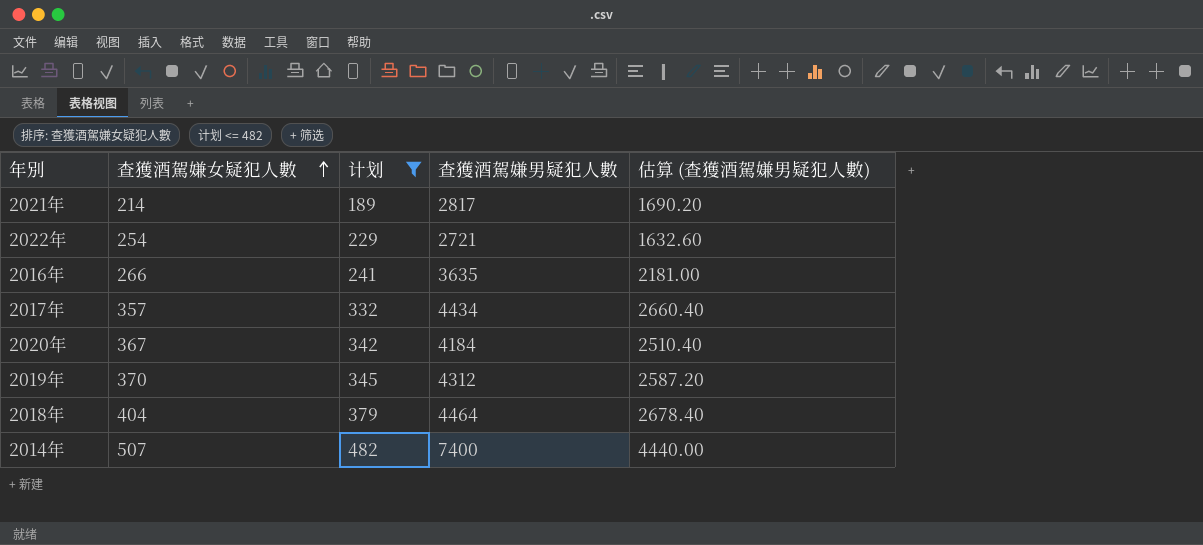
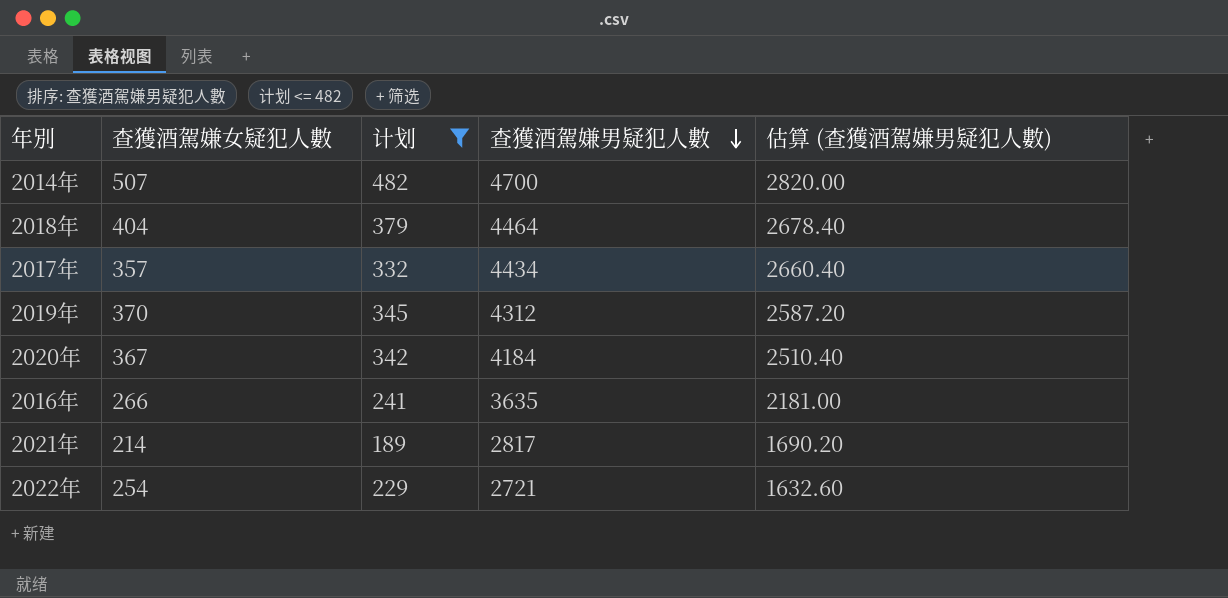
row order: 查獲酒駕嫌女疑犯人數 ascending -> 查獲酒駕嫌男疑犯人數 descending
2014年 | 查獲酒駕嫌男疑犯人數: 7400 -> 4700
2014年 | 估算 (查獲酒駕嫌男疑犯人數): 4440.00 -> 2820.00

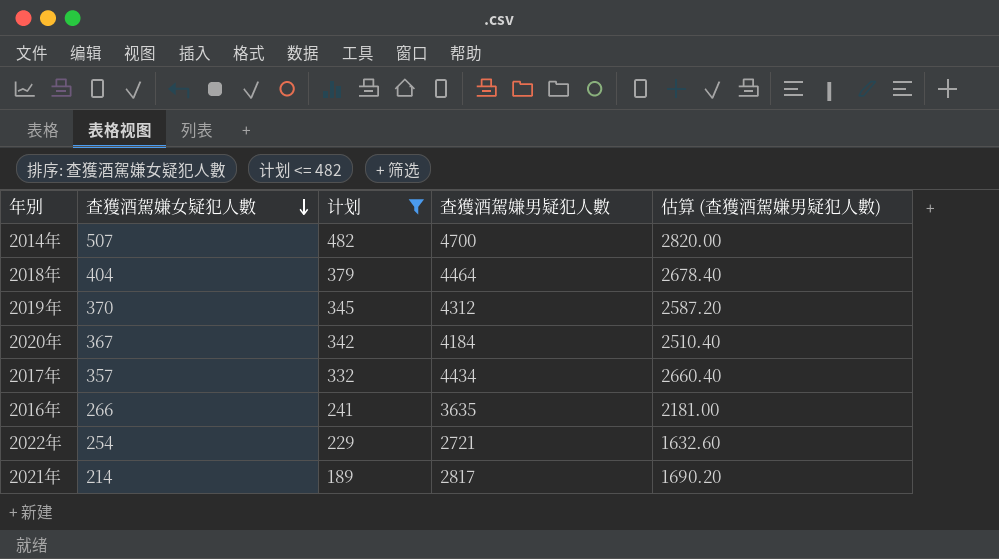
row order: 查獲酒駕嫌男疑犯人數 descending -> 查獲酒駕嫌女疑犯人數 descending

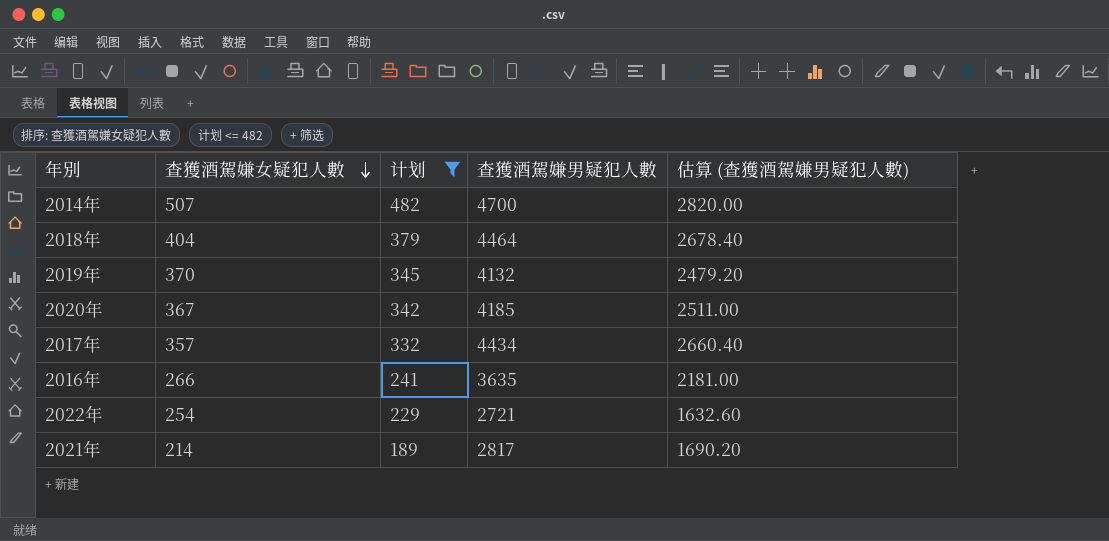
2019年 | 查獲酒駕嫌男疑犯人數: 4312 -> 4132
2019年 | 估算 (查獲酒駕嫌男疑犯人數): 2587.20 -> 2479.20
2020年 | 查獲酒駕嫌男疑犯人數: 4184 -> 4185
2020年 | 估算 (查獲酒駕嫌男疑犯人數): 2510.40 -> 2511.00

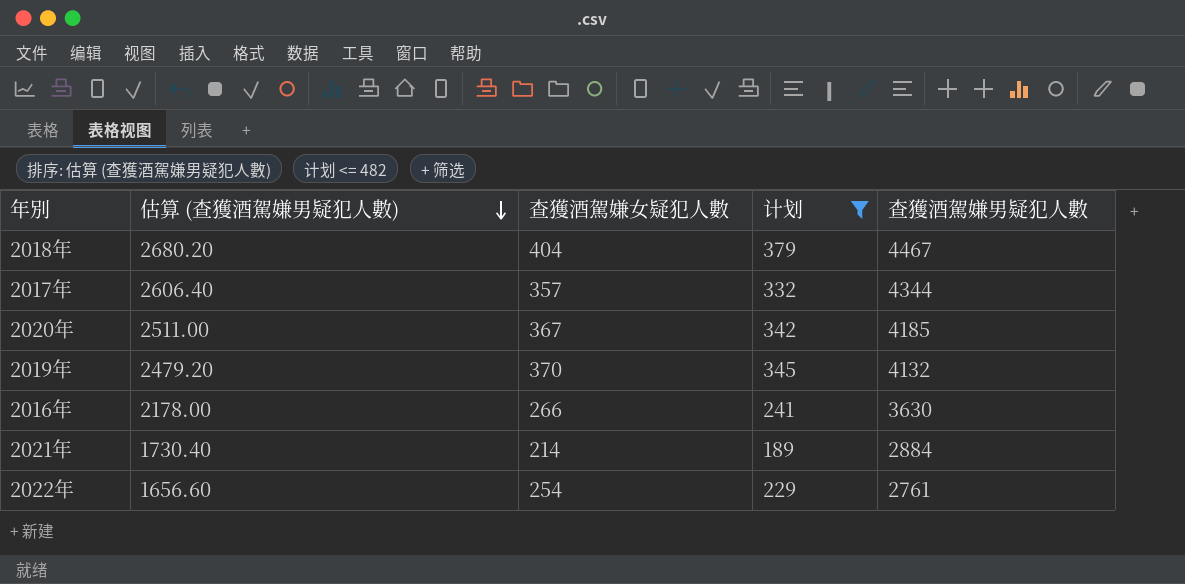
row order: 查獲酒駕嫌女疑犯人數 descending -> 估算 (查獲酒駕嫌男疑犯人數) descending
column 估算 (查獲酒駕嫌男疑犯人數) | position: 5 -> 2
row 2014年: 507 | 482 | 4700 | 2820.00 -> none
2018年 | 估算 (查獲酒駕嫌男疑犯人數): 2678.40 -> 2680.20
2018年 | 查獲酒駕嫌男疑犯人數: 4464 -> 4467
2017年 | 估算 (查獲酒駕嫌男疑犯人數): 2660.40 -> 2606.40
2017年 | 查獲酒駕嫌男疑犯人數: 4434 -> 4344
2016年 | 估算 (查獲酒駕嫌男疑犯人數): 2181.00 -> 2178.00
2016年 | 查獲酒駕嫌男疑犯人數: 3635 -> 3630
2021年 | 估算 (查獲酒駕嫌男疑犯人數): 1690.20 -> 1730.40
2021年 | 查獲酒駕嫌男疑犯人數: 2817 -> 2884
2022年 | 估算 (查獲酒駕嫌男疑犯人數): 1632.60 -> 1656.60
2022年 | 查獲酒駕嫌男疑犯人數: 2721 -> 2761

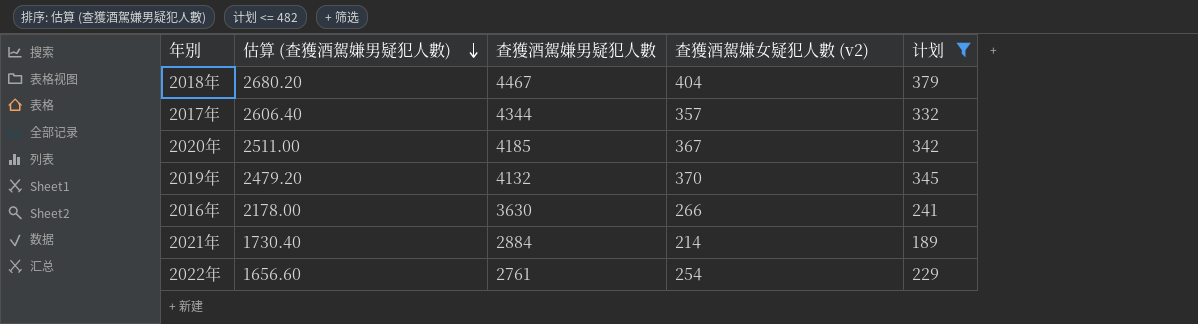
column 查獲酒駕嫌男疑犯人數 | position: 5 -> 3
column name: 查獲酒駕嫌女疑犯人數 -> 查獲酒駕嫌女疑犯人數 (v2)

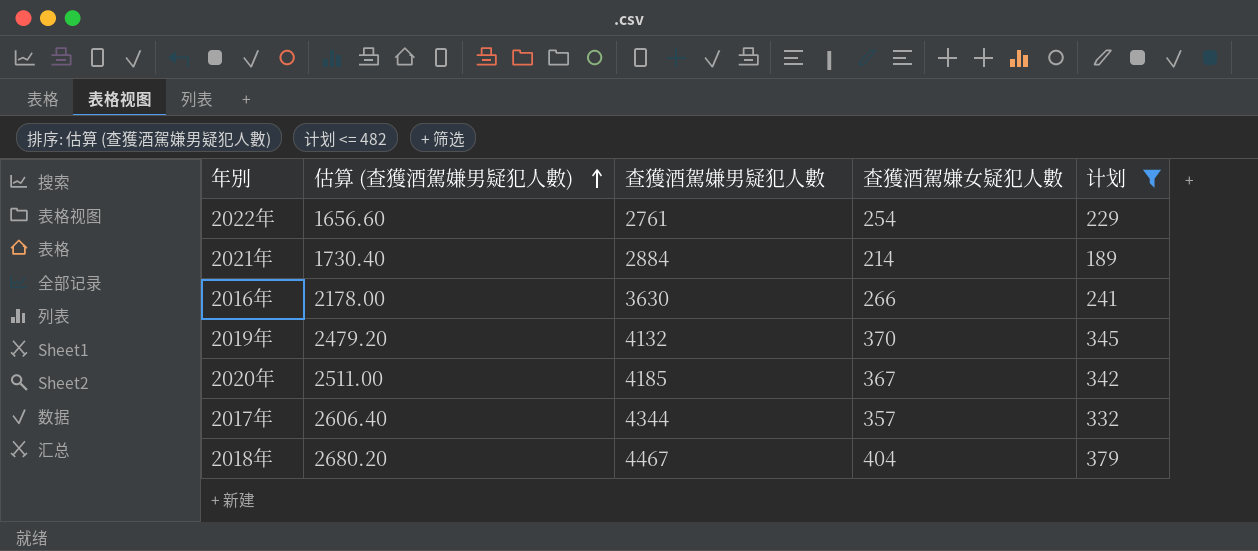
row order: 估算 (查獲酒駕嫌男疑犯人數) descending -> 估算 (查獲酒駕嫌男疑犯人數) ascending
column name: 查獲酒駕嫌女疑犯人數 (v2) -> 查獲酒駕嫌女疑犯人數

